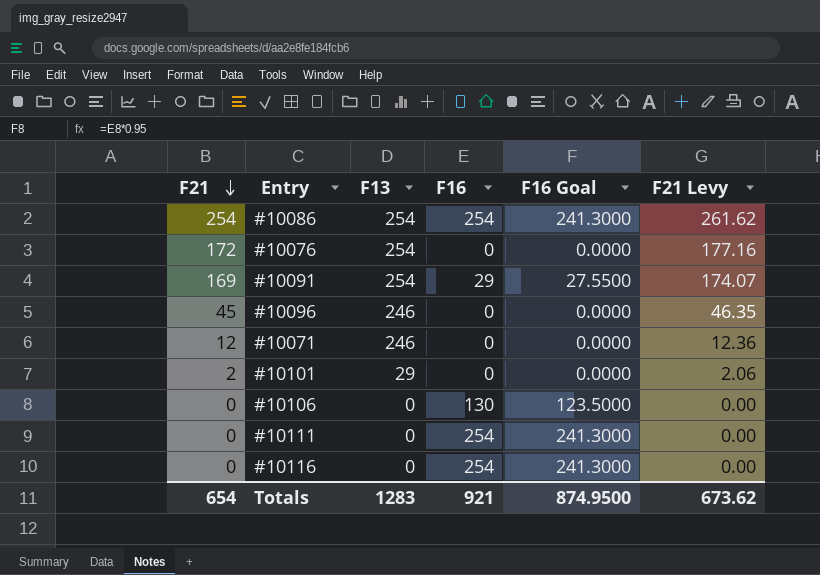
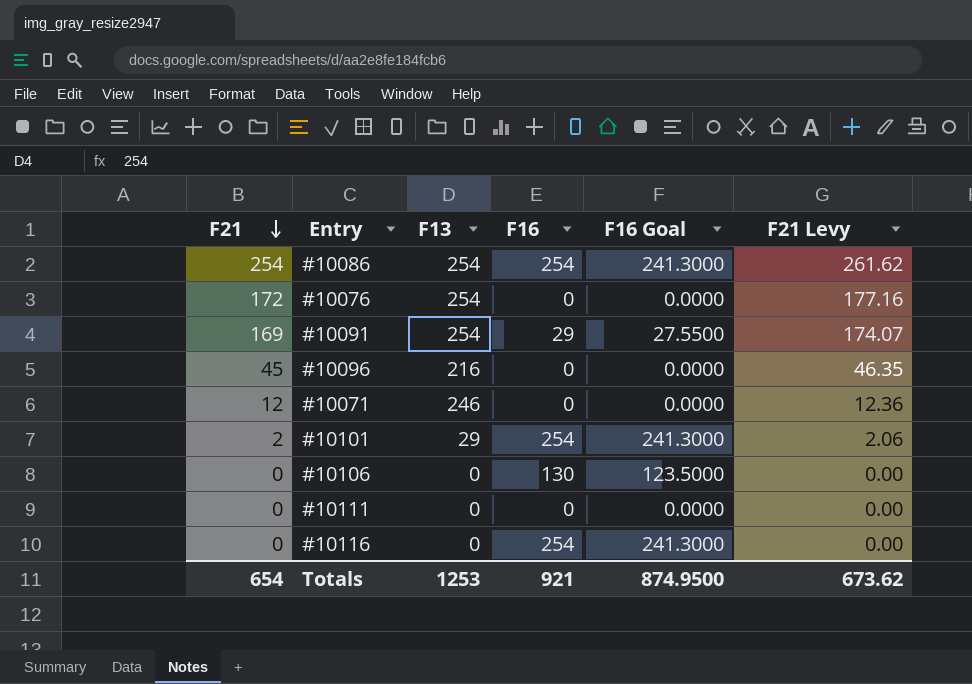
#10096 | F13: 246 -> 216
#10101 | F16: 0 -> 254
#10101 | F16 Goal: 0.0000 -> 241.3000
#10111 | F16: 254 -> 0
#10111 | F16 Goal: 241.3000 -> 0.0000
Totals | F13: 1283 -> 1253

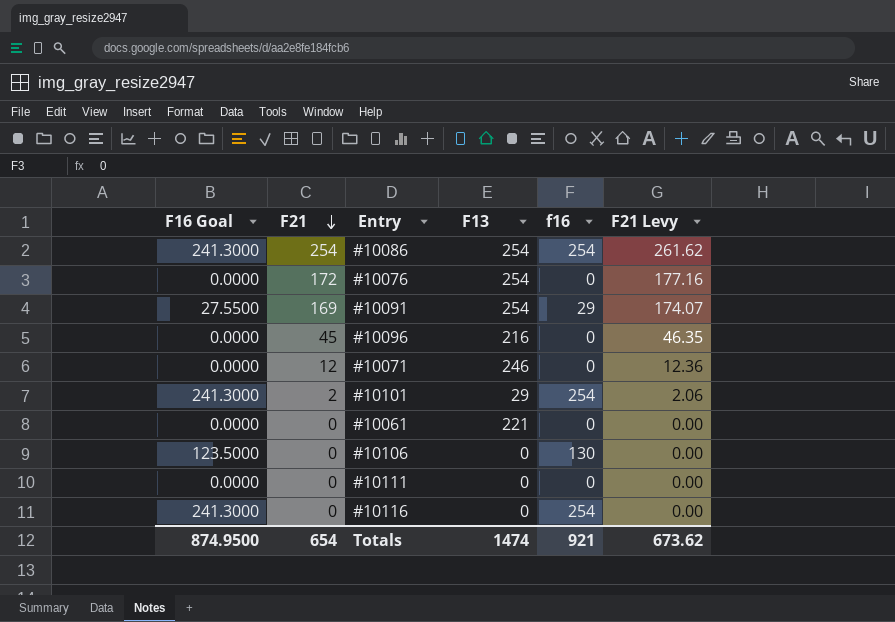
column F16 Goal | position: 5 -> 1
column name: F16 -> f16
row #10061: none -> 0.0000 | 0 | 221 | 0 | 0.00
Totals | F13: 1253 -> 1474

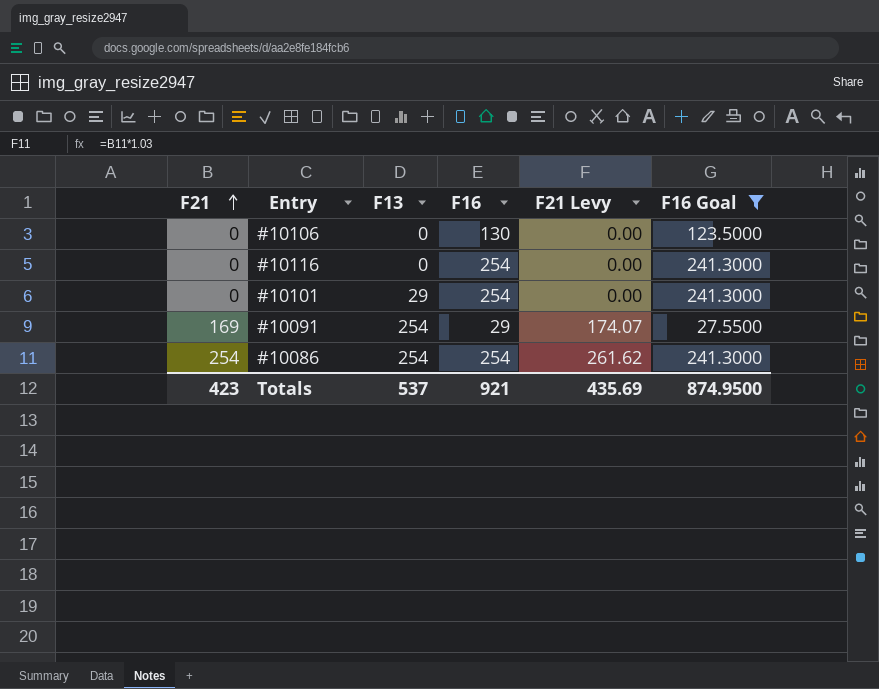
filter: none -> F16 Goal != 0.0000
row order: F21 descending -> F21 ascending
column name: f16 -> F16
column F16 Goal | position: 1 -> 6
#10101 | F21: 2 -> 0
#10101 | F21 Levy: 2.06 -> 0.00
Totals | F21: 654 -> 423
Totals | F13: 1474 -> 537
Totals | F21 Levy: 673.62 -> 435.69

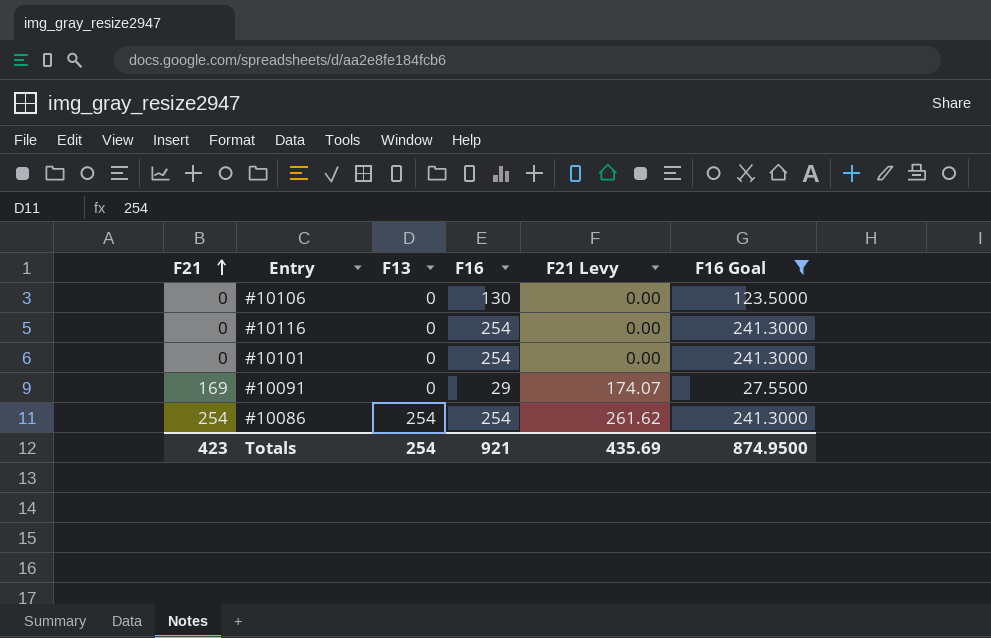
#10101 | F13: 29 -> 0
#10091 | F13: 254 -> 0
Totals | F13: 537 -> 254

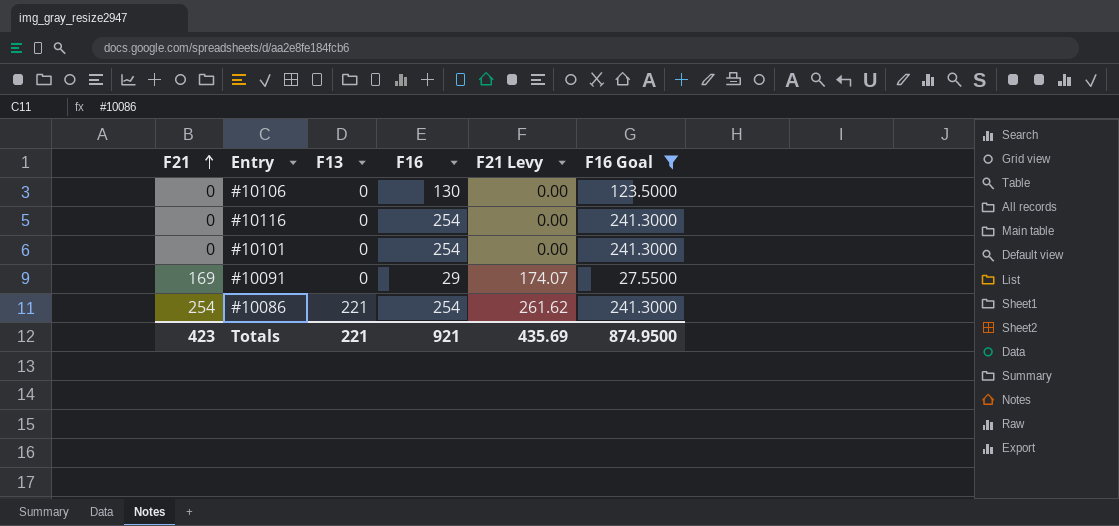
#10086 | F13: 254 -> 221
Totals | F13: 254 -> 221

